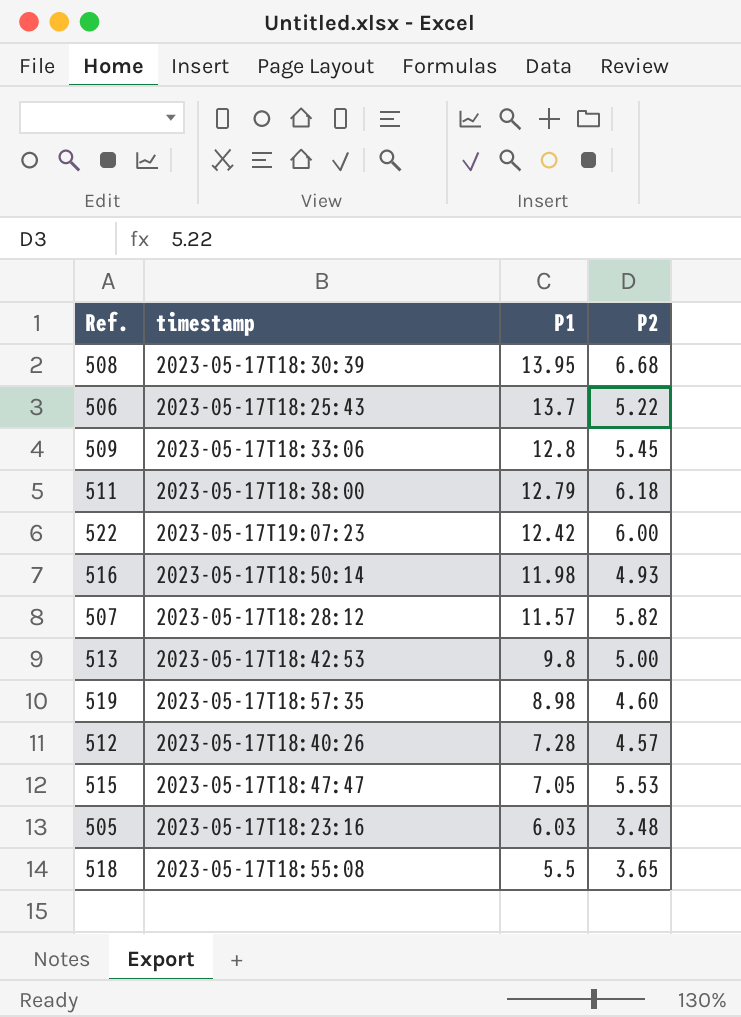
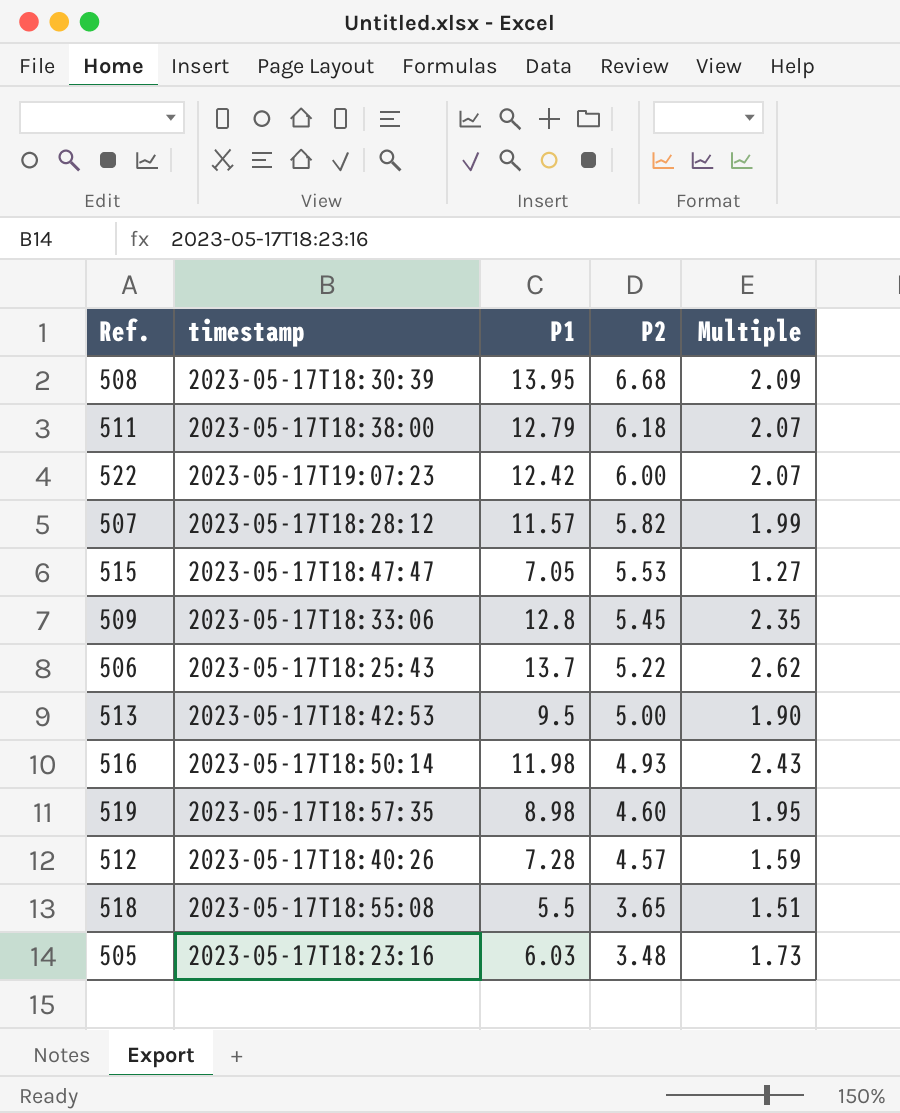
row order: P1 descending -> P2 descending
column Multiple | formula: none -> [P1] / [P2]
513 | P1: 9.8 -> 9.5

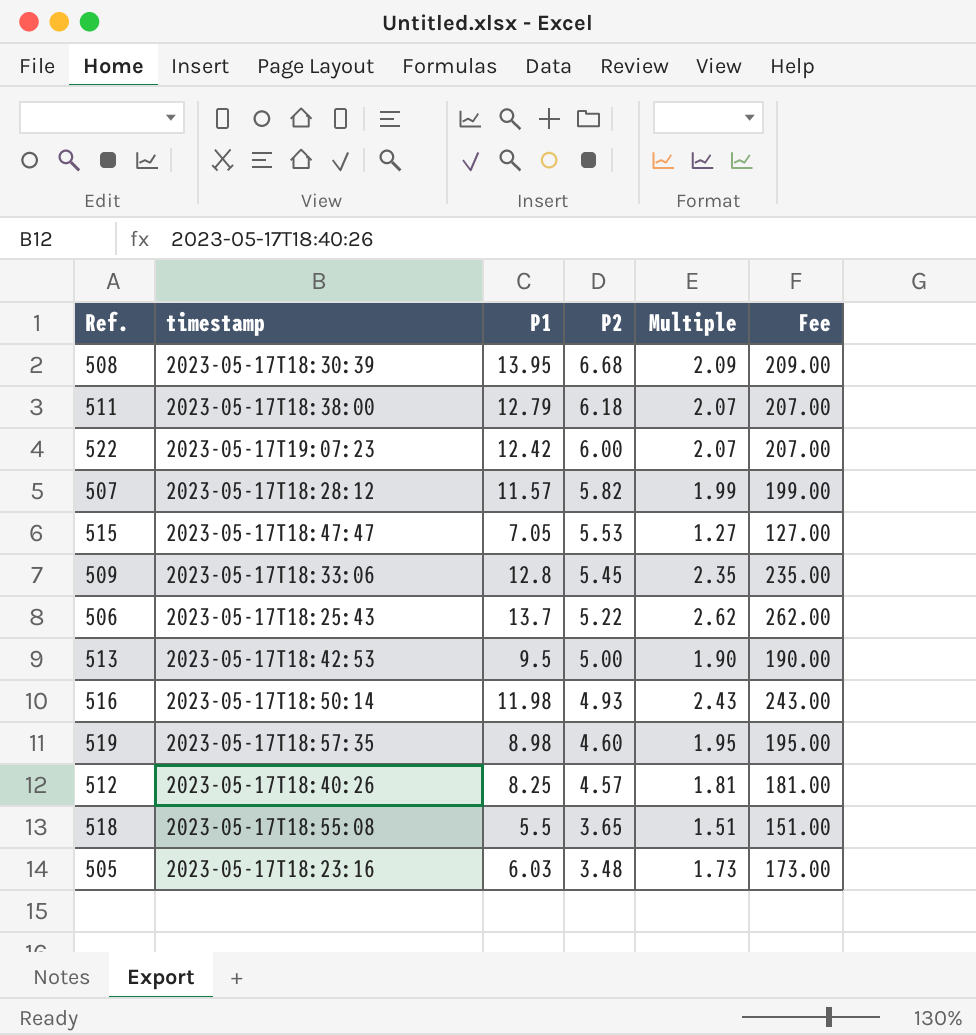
column Fee | formula: none -> [Multiple] * 100
512 | P1: 7.28 -> 8.25
512 | Multiple: 1.59 -> 1.81

